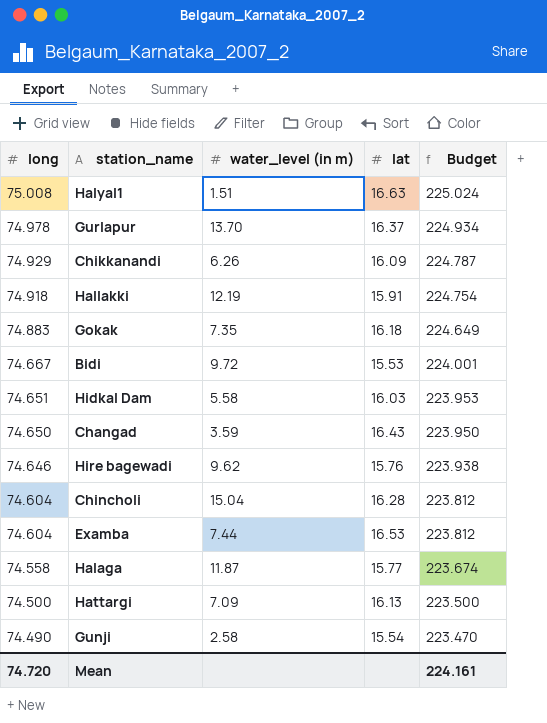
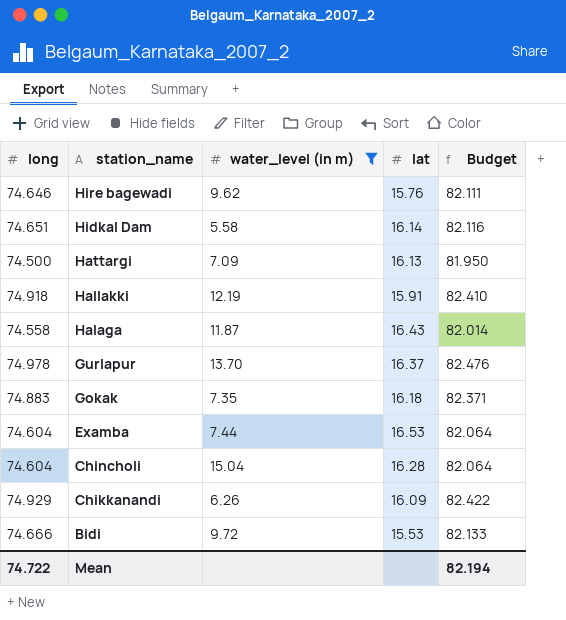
filter: none -> water_level (in m) >= 5.58
row order: long descending -> station_name descending
column Budget | formula: [long] * 3 -> [long] * 1.1
Hidkal Dam | lat: 16.03 -> 16.14
Halaga | lat: 15.77 -> 16.43
Bidi | long: 74.667 -> 74.666
Mean | long: 74.720 -> 74.722
Mean | Budget: 224.161 -> 82.194

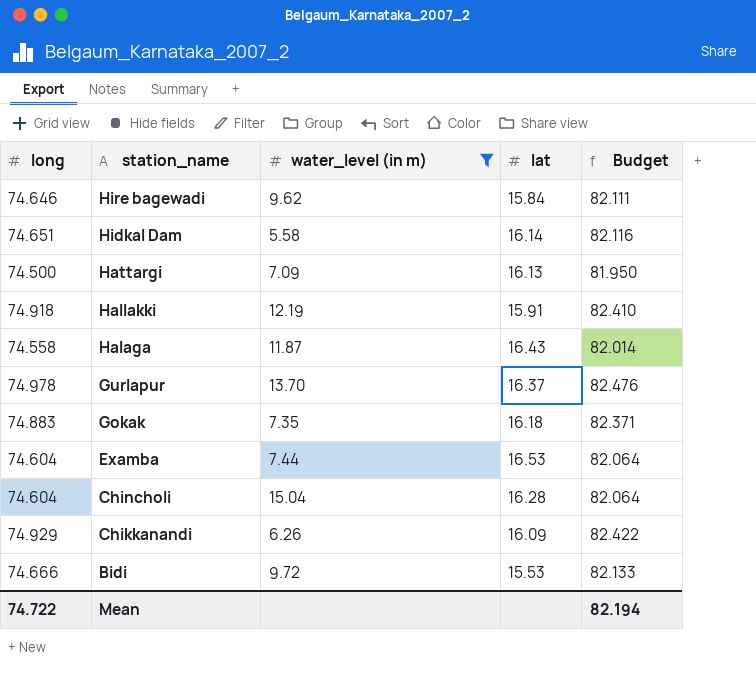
Hire bagewadi | lat: 15.76 -> 15.84

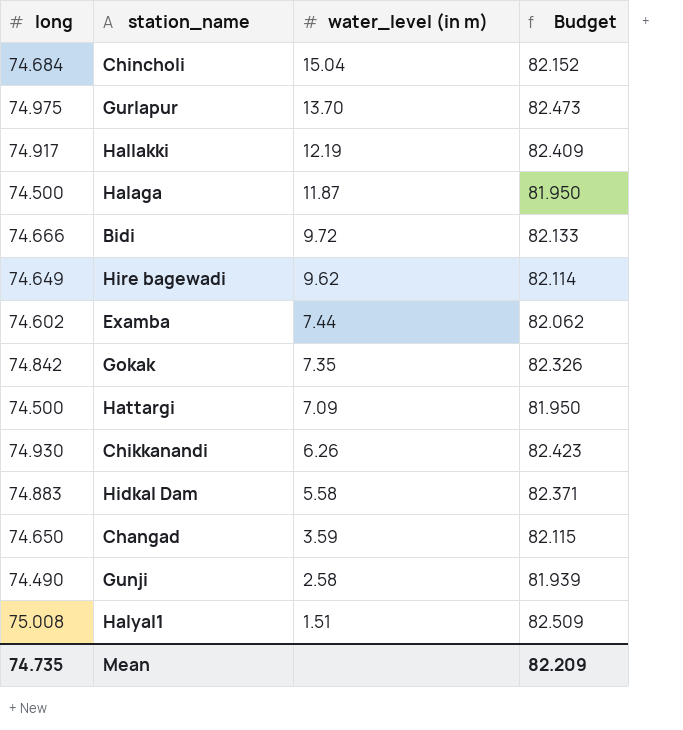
filter: water_level (in m) >= 5.58 -> none
row order: station_name descending -> water_level (in m) descending
column lat | position: 4 -> none
Chincholi | long: 74.604 -> 74.684
Chincholi | Budget: 82.064 -> 82.152
Gurlapur | long: 74.978 -> 74.975
Gurlapur | Budget: 82.476 -> 82.473
Hallakki | long: 74.918 -> 74.917
Hallakki | Budget: 82.410 -> 82.409
Halaga | long: 74.558 -> 74.500
Halaga | Budget: 82.014 -> 81.950
Hire bagewadi | long: 74.646 -> 74.649
Hire bagewadi | Budget: 82.111 -> 82.114
Examba | long: 74.604 -> 74.602
Examba | Budget: 82.064 -> 82.062
Gokak | long: 74.883 -> 74.842
Gokak | Budget: 82.371 -> 82.326
Chikkanandi | long: 74.929 -> 74.930
Chikkanandi | Budget: 82.422 -> 82.423
Hidkal Dam | long: 74.651 -> 74.883
Hidkal Dam | Budget: 82.116 -> 82.371
Mean | long: 74.722 -> 74.735
Mean | Budget: 82.194 -> 82.209

